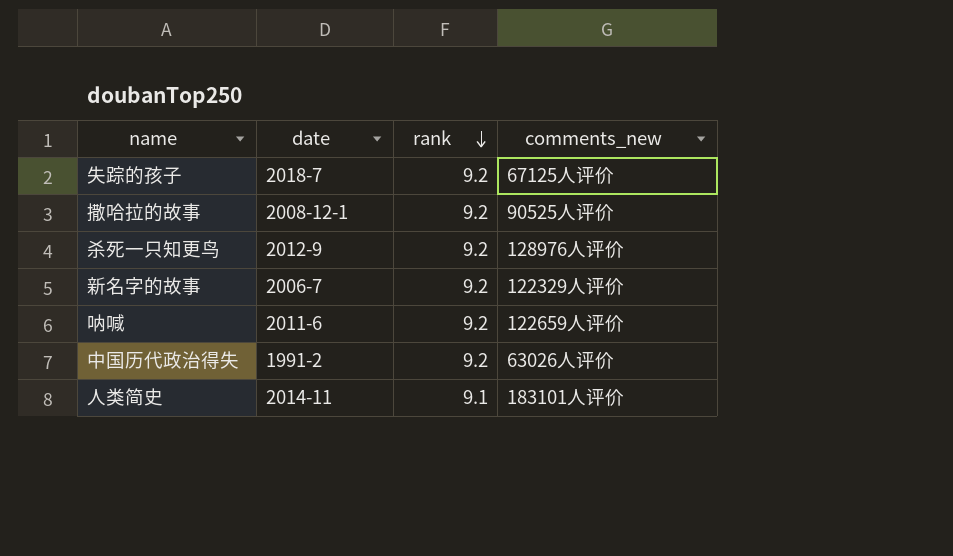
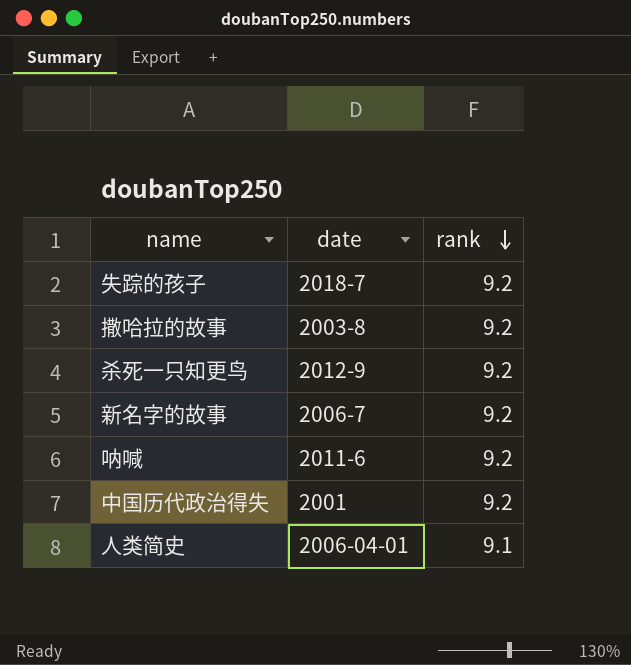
column comments_new | position: 4 -> none
撒哈拉的故事 | date: 2008-12-1 -> 2003-8
中国历代政治得失 | date: 1991-2 -> 2001
人类简史 | date: 2014-11 -> 2006-04-01

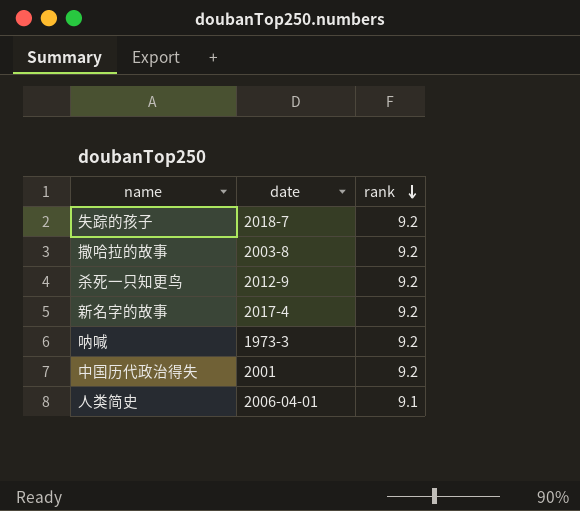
新名字的故事 | date: 2006-7 -> 2017-4
呐喊 | date: 2011-6 -> 1973-3

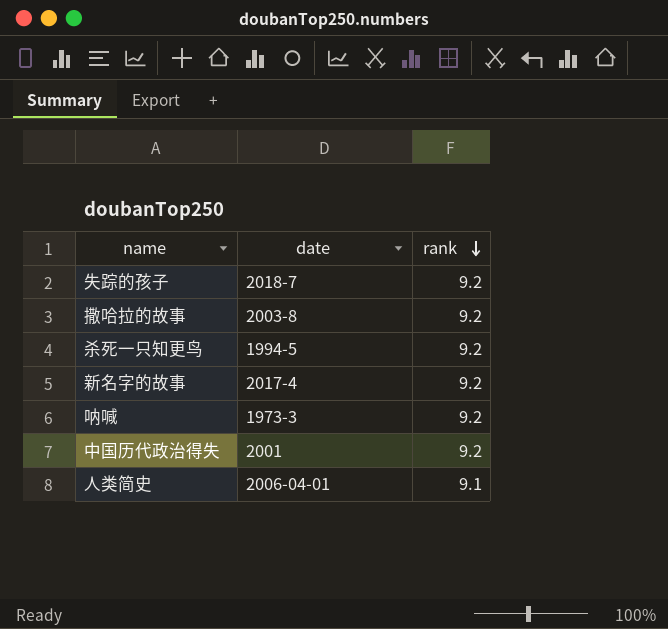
杀死一只知更鸟 | date: 2012-9 -> 1994-5

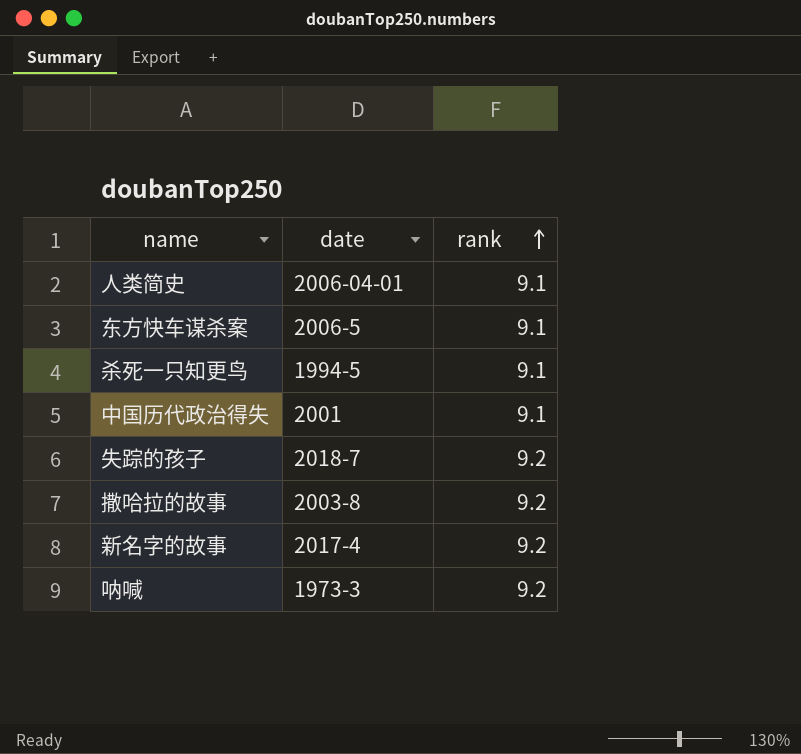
row order: rank descending -> rank ascending
row 东方快车谋杀案: none -> 2006-5 | 9.1
杀死一只知更鸟 | rank: 9.2 -> 9.1
中国历代政治得失 | rank: 9.2 -> 9.1

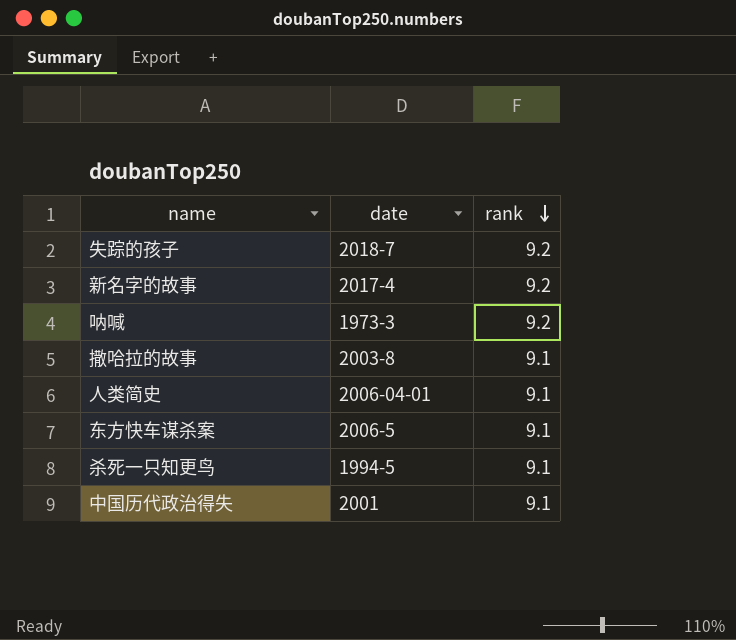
row order: rank ascending -> rank descending
撒哈拉的故事 | rank: 9.2 -> 9.1

